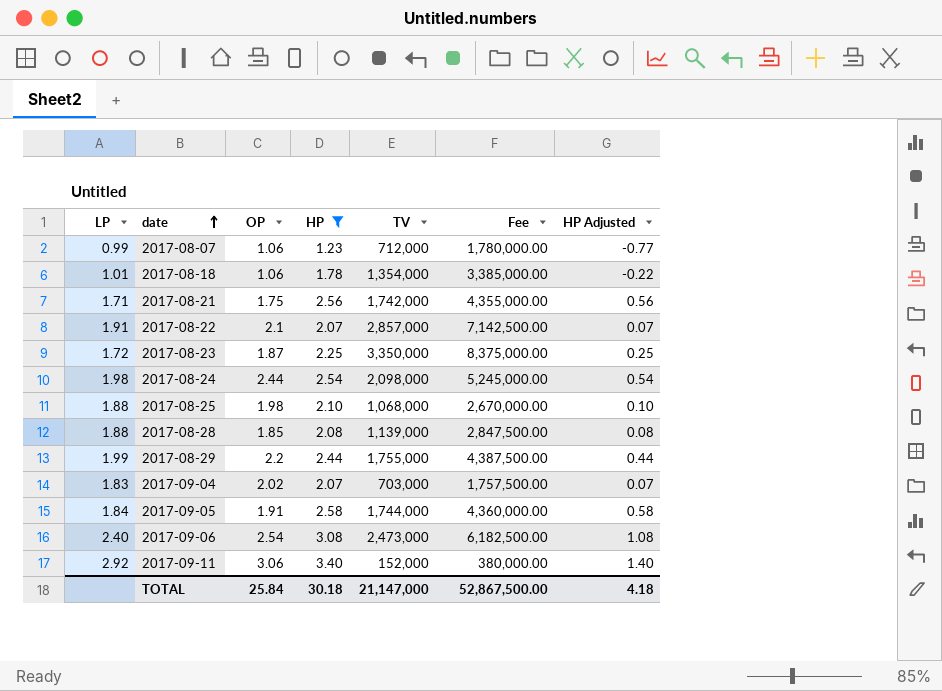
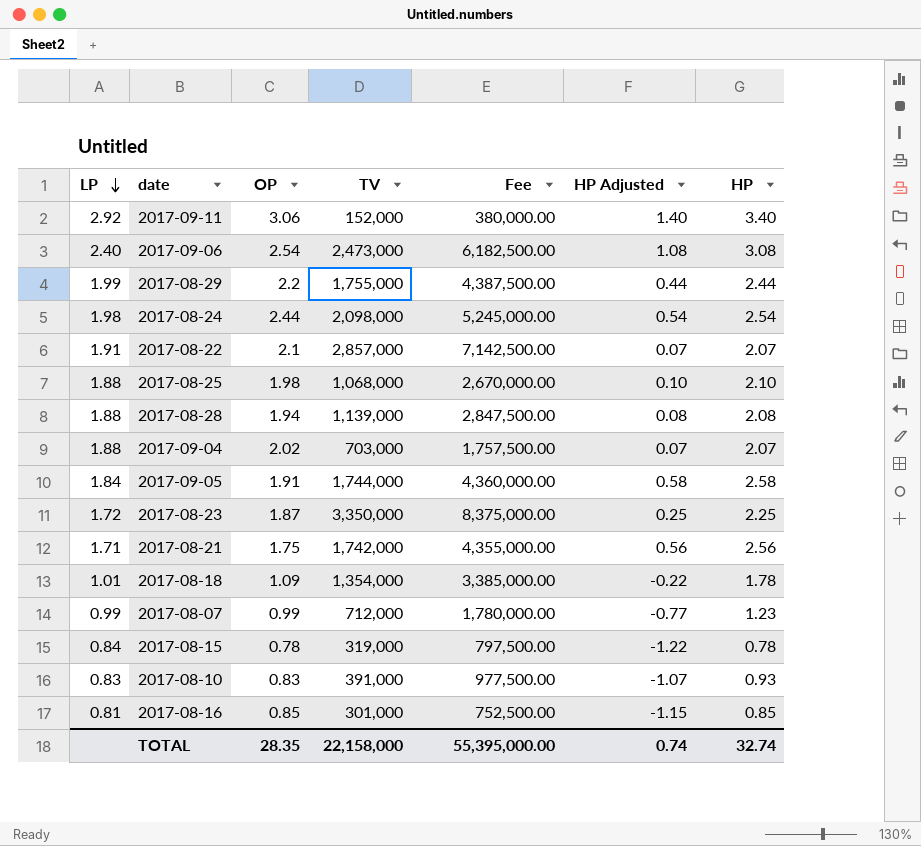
filter: HP >= 1.23 -> none
row order: date ascending -> LP descending
column HP | position: 4 -> 7
2017-08-28 | OP: 1.85 -> 1.94
2017-09-04 | LP: 1.83 -> 1.88
2017-08-18 | OP: 1.06 -> 1.09
2017-08-07 | OP: 1.06 -> 0.99
TOTAL | OP: 25.84 -> 28.35
TOTAL | TV: 21,147,000 -> 22,158,000
TOTAL | Fee: 52,867,500.00 -> 55,395,000.00
TOTAL | HP Adjusted: 4.18 -> 0.74
TOTAL | HP: 30.18 -> 32.74

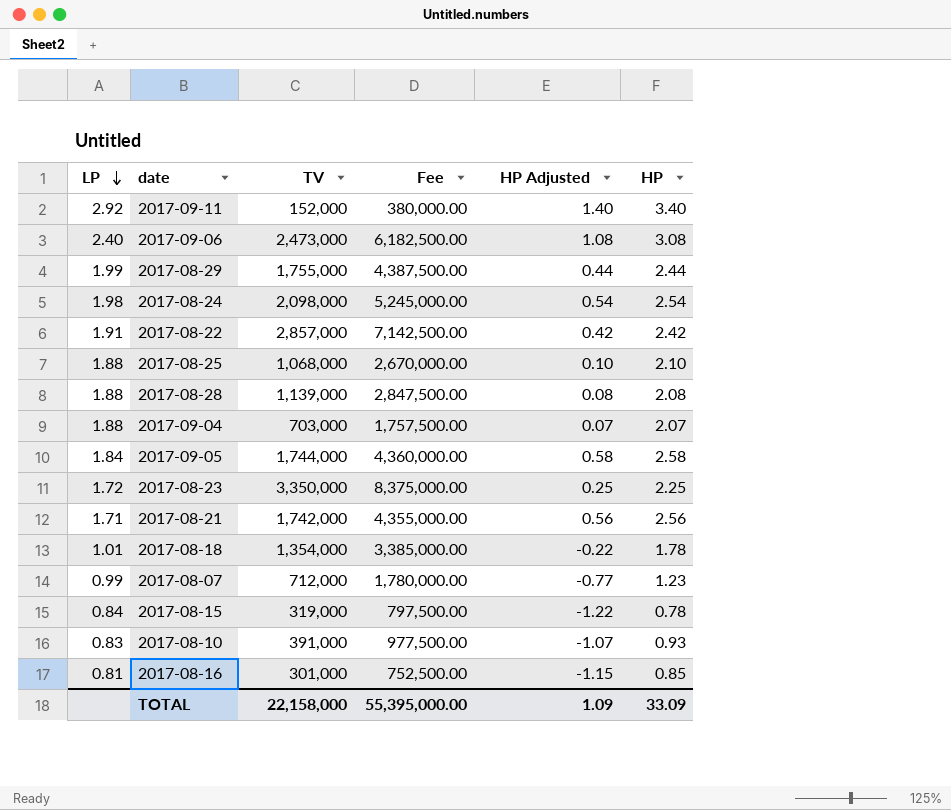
column OP | position: 3 -> none
2017-08-22 | HP Adjusted: 0.07 -> 0.42
2017-08-22 | HP: 2.07 -> 2.42
TOTAL | HP Adjusted: 0.74 -> 1.09
TOTAL | HP: 32.74 -> 33.09

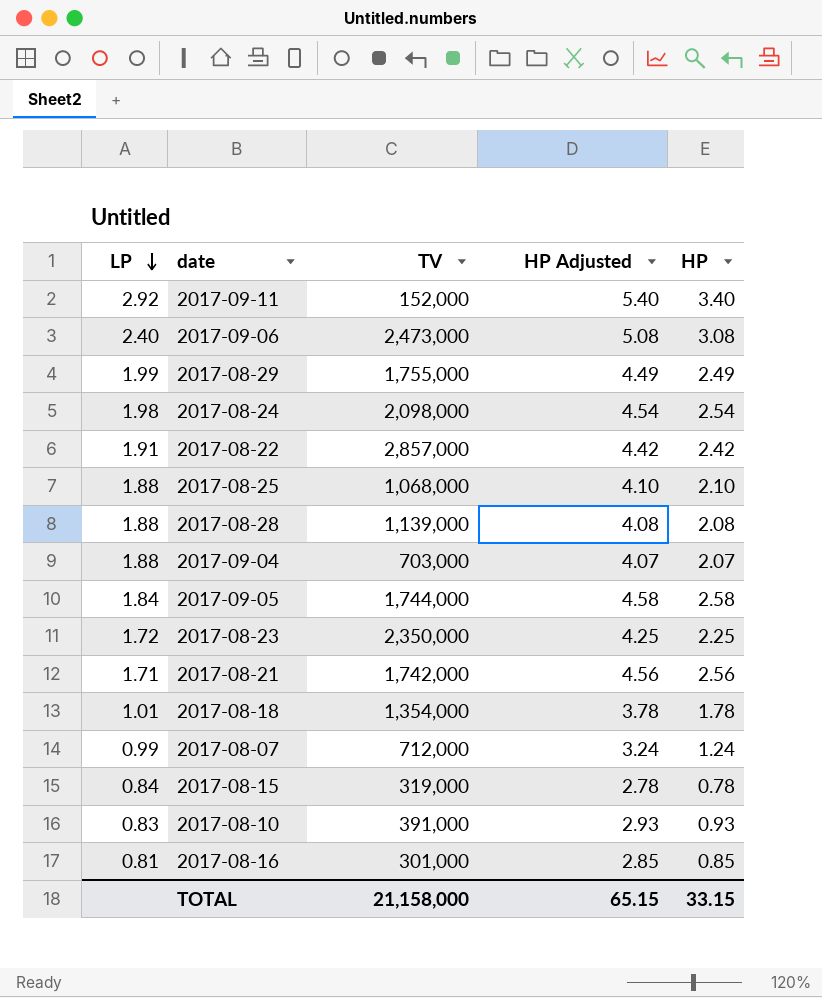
column Fee | formula: [TV] * 2.5 -> none
column HP Adjusted | formula: [HP] - 2 -> [HP] + 2
2017-08-29 | HP: 2.44 -> 2.49
2017-08-23 | TV: 3,350,000 -> 2,350,000
2017-08-07 | HP: 1.23 -> 1.24
TOTAL | TV: 22,158,000 -> 21,158,000
TOTAL | HP Adjusted: 1.09 -> 65.15
TOTAL | HP: 33.09 -> 33.15

